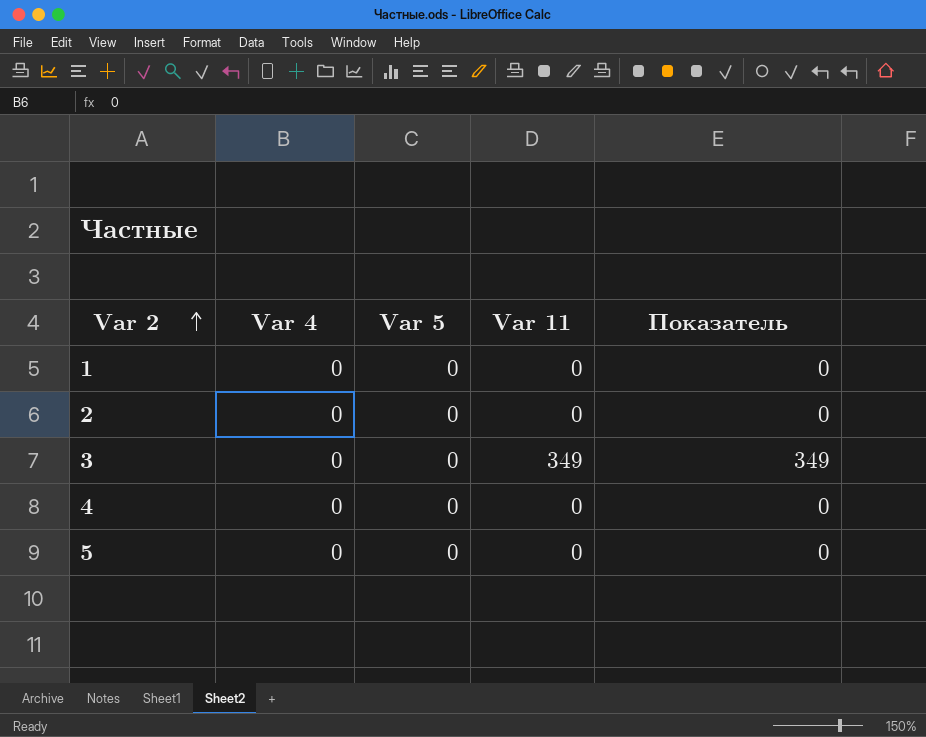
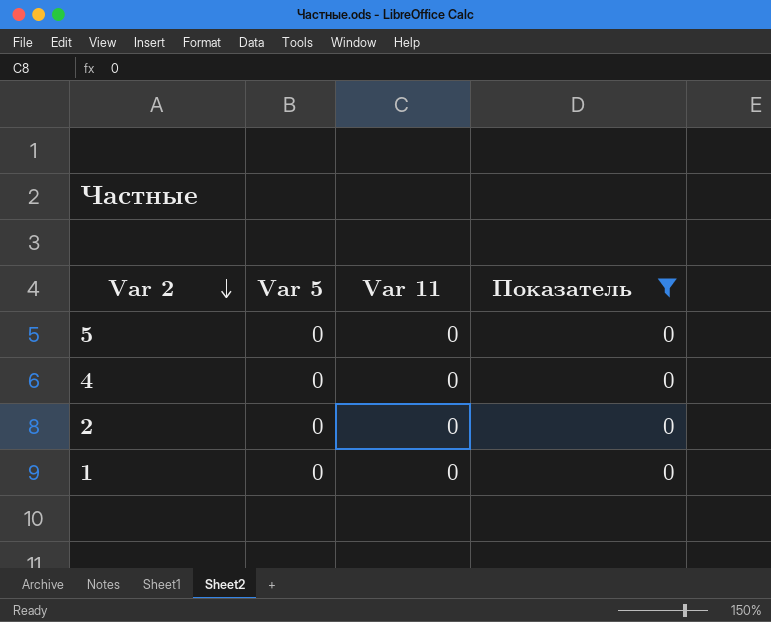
filter: none -> Показатель = 0
row order: Var 2 ascending -> Var 2 descending
column Var 4 | position: 2 -> none

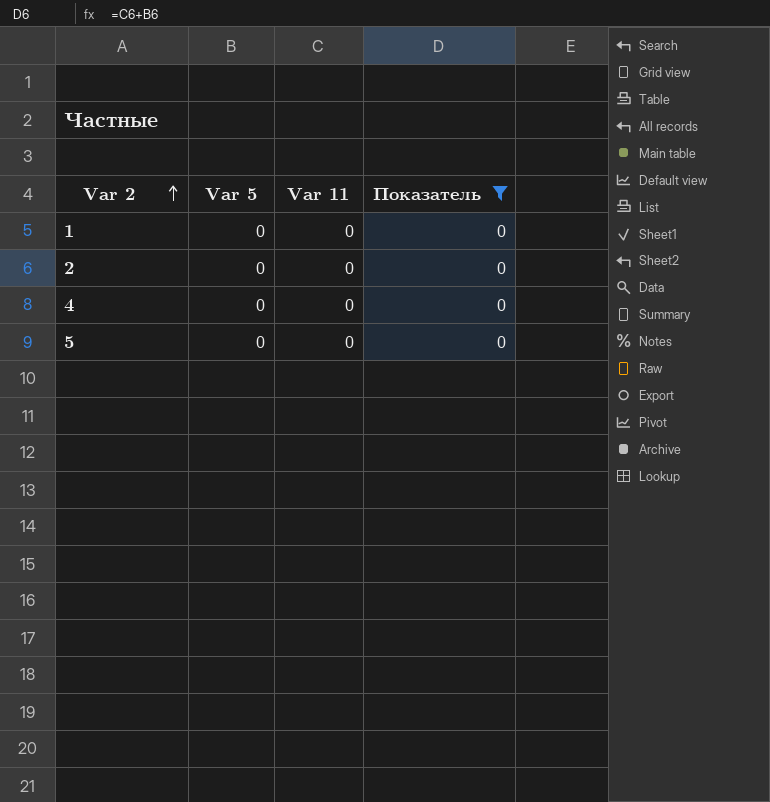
row order: Var 2 descending -> Var 2 ascending

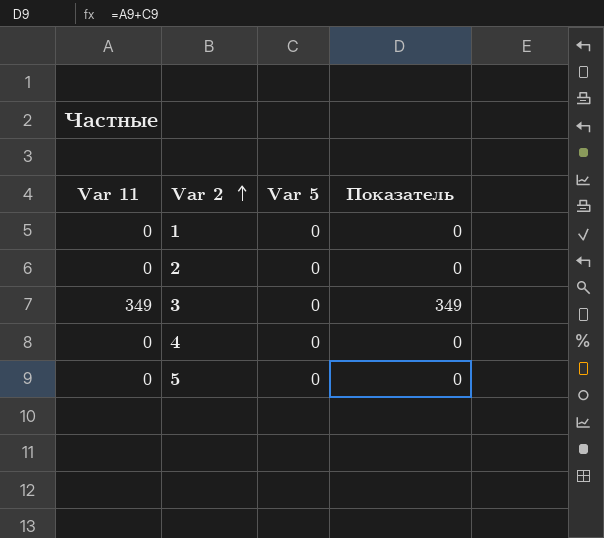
filter: Показатель = 0 -> none
column Var 11 | position: 3 -> 1

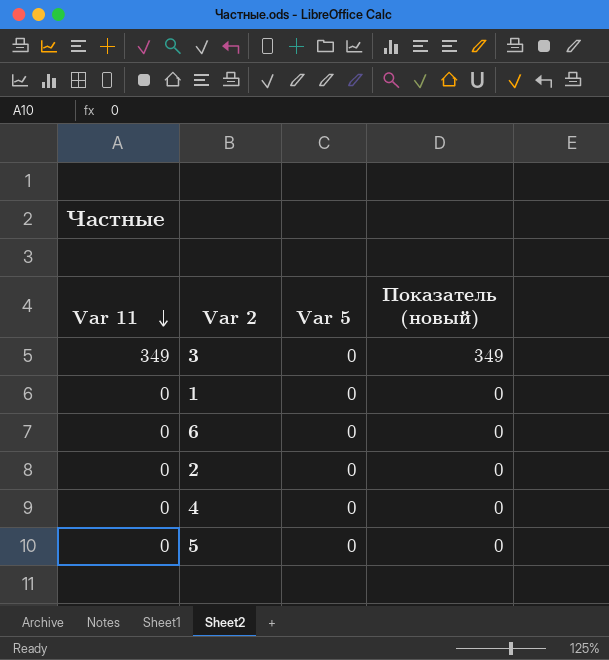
row order: Var 2 ascending -> Var 11 descending
column name: Показатель -> Показатель (новый)
row 6: none -> 0 | 0 | 0

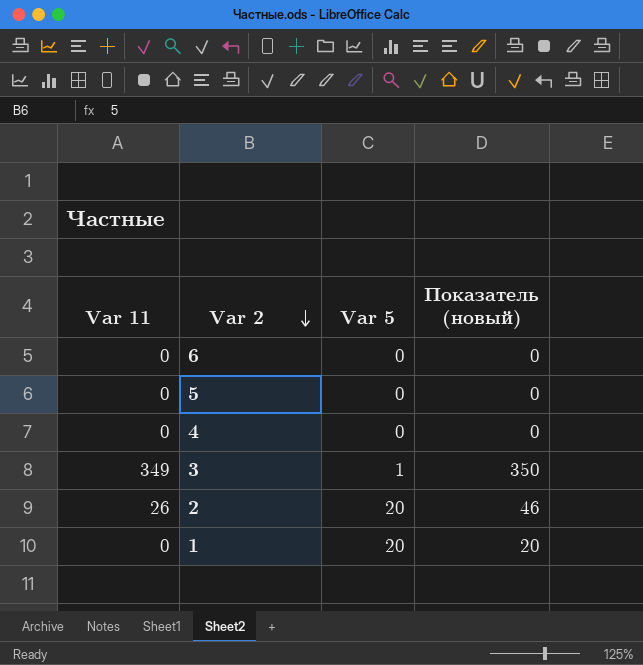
row order: Var 11 descending -> Var 2 descending
3 | Var 5: 0 -> 1
3 | Показатель (новый): 349 -> 350
2 | Var 11: 0 -> 26
2 | Var 5: 0 -> 20
2 | Показатель (новый): 0 -> 46
1 | Var 5: 0 -> 20
1 | Показатель (новый): 0 -> 20

